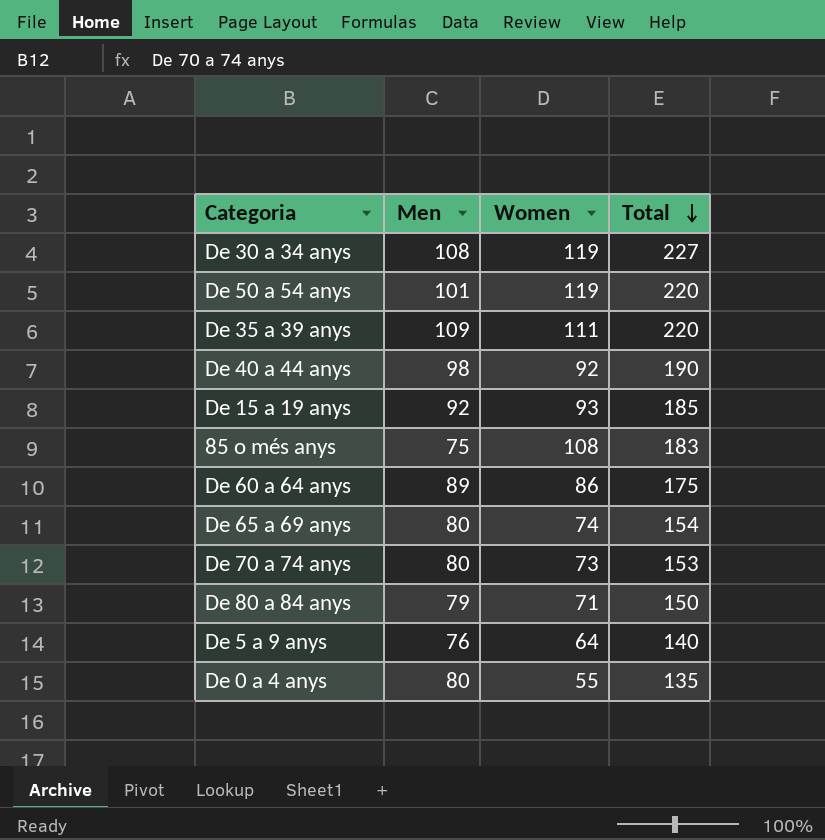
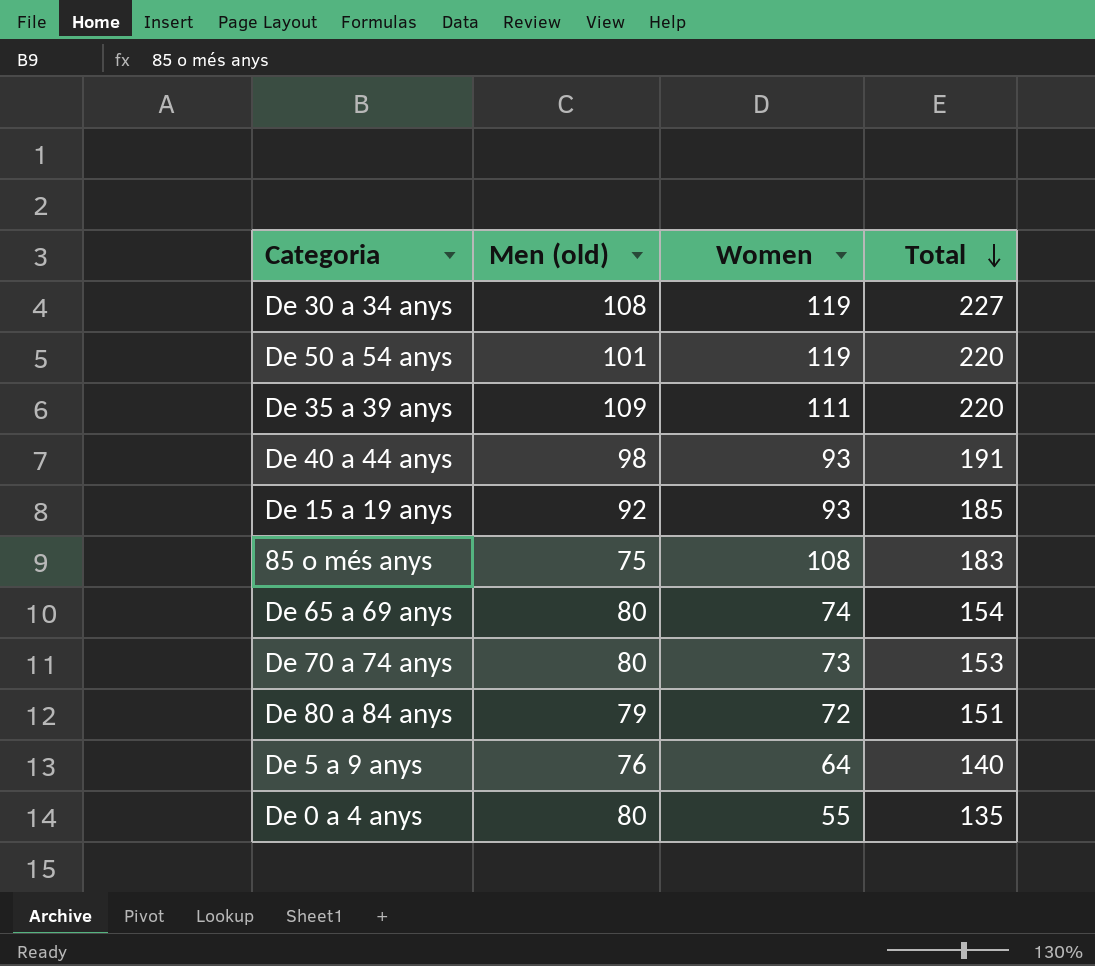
column name: Men -> Men (old)
row De 60 a 64 anys: 89 | 86 | 175 -> none
De 40 a 44 anys | Women: 92 -> 93
De 40 a 44 anys | Total: 190 -> 191
De 80 a 84 anys | Women: 71 -> 72
De 80 a 84 anys | Total: 150 -> 151

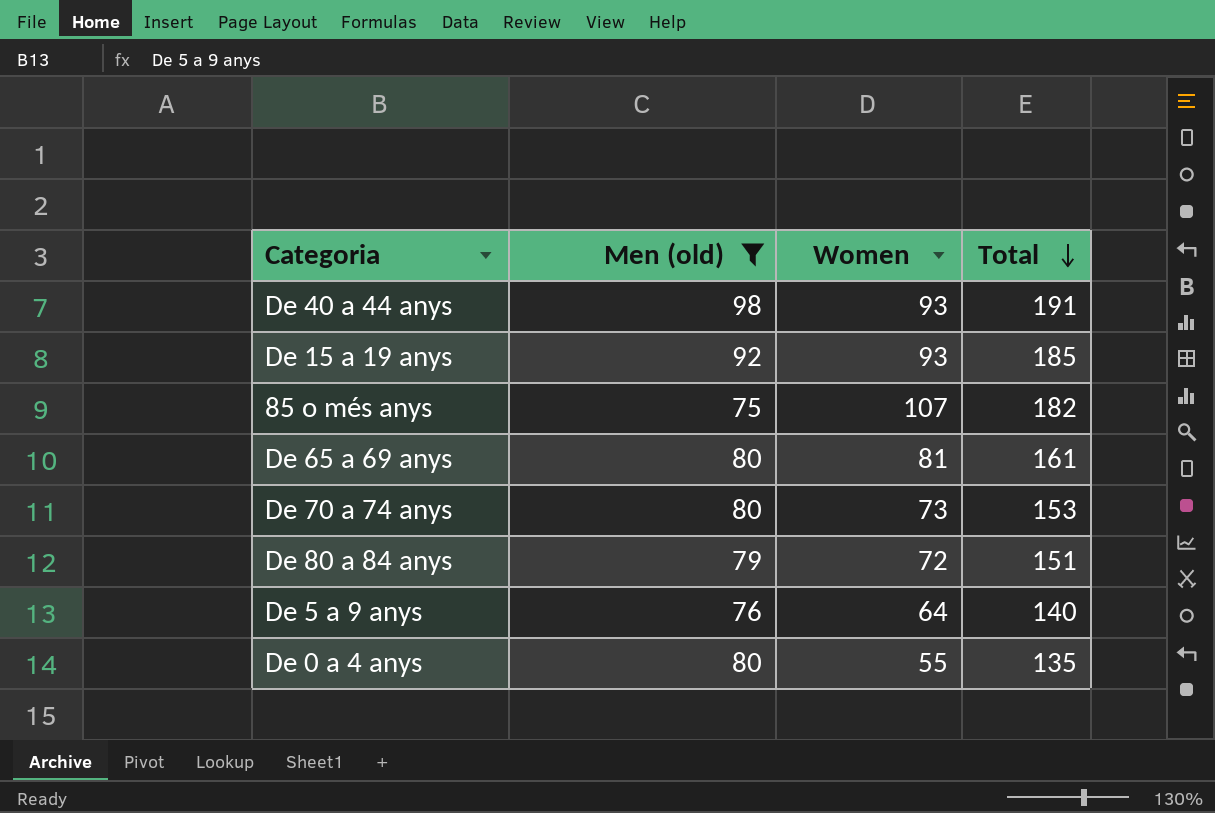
filter: none -> Men (old) <= 98
85 o més anys | Women: 108 -> 107
85 o més anys | Total: 183 -> 182
De 65 a 69 anys | Women: 74 -> 81
De 65 a 69 anys | Total: 154 -> 161

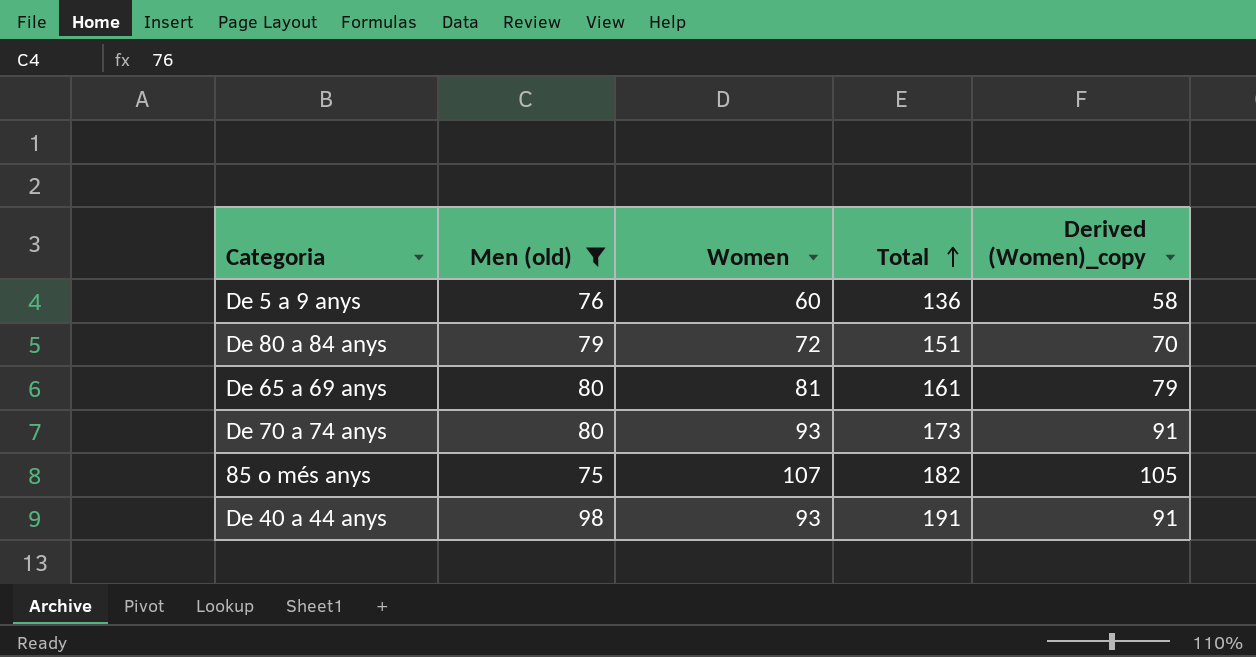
row order: Total descending -> Total ascending
column Derived (Women)_copy | formula: none -> [Women] - 2
row De 15 a 19 anys: 92 | 93 | 185 -> none
row De 0 a 4 anys: 80 | 55 | 135 -> none
De 5 a 9 anys | Women: 64 -> 60
De 5 a 9 anys | Total: 140 -> 136
De 70 a 74 anys | Women: 73 -> 93
De 70 a 74 anys | Total: 153 -> 173

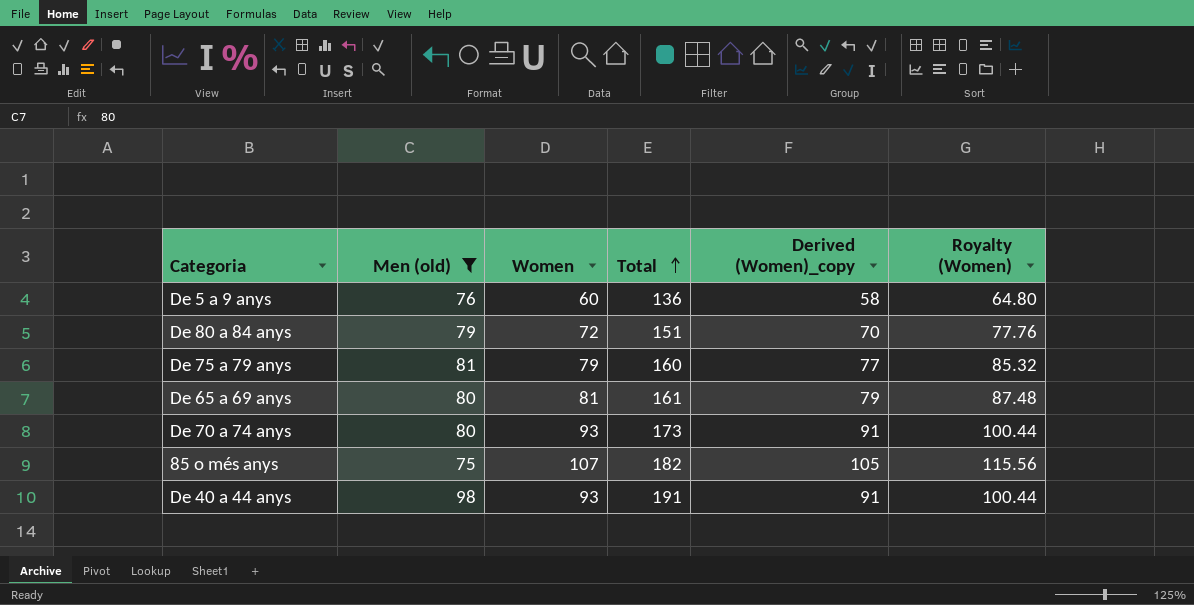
column Royalty (Women) | formula: none -> [Women] * 1.08
row De 75 a 79 anys: none -> 81 | 79 | 160 | 77 | 85.32

